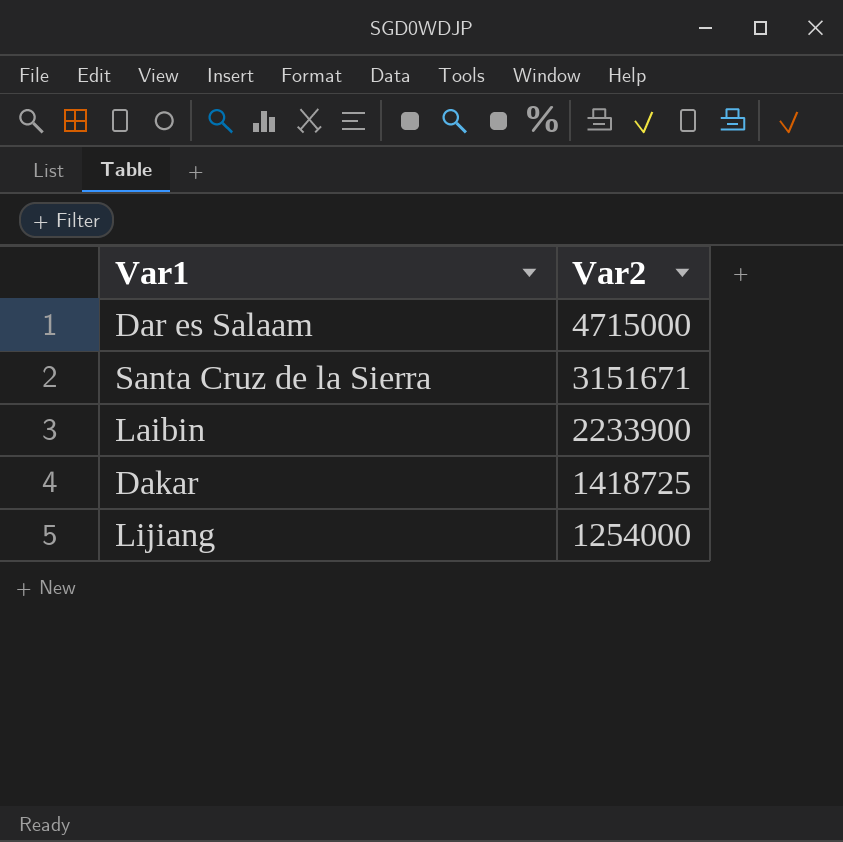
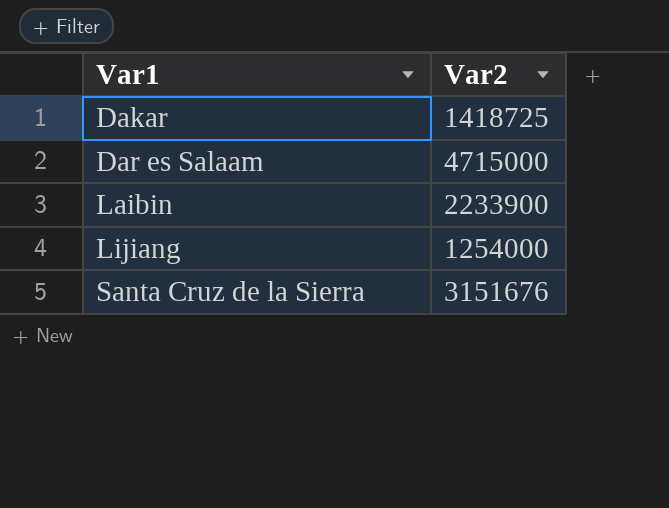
row order: Var2 descending -> Var1 ascending
Santa Cruz de la Sierra | Var2: 3151671 -> 3151676

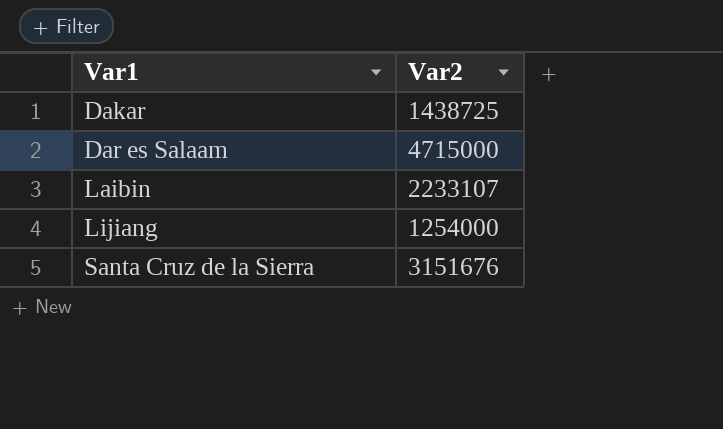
Dakar | Var2: 1418725 -> 1438725
Laibin | Var2: 2233900 -> 2233107

